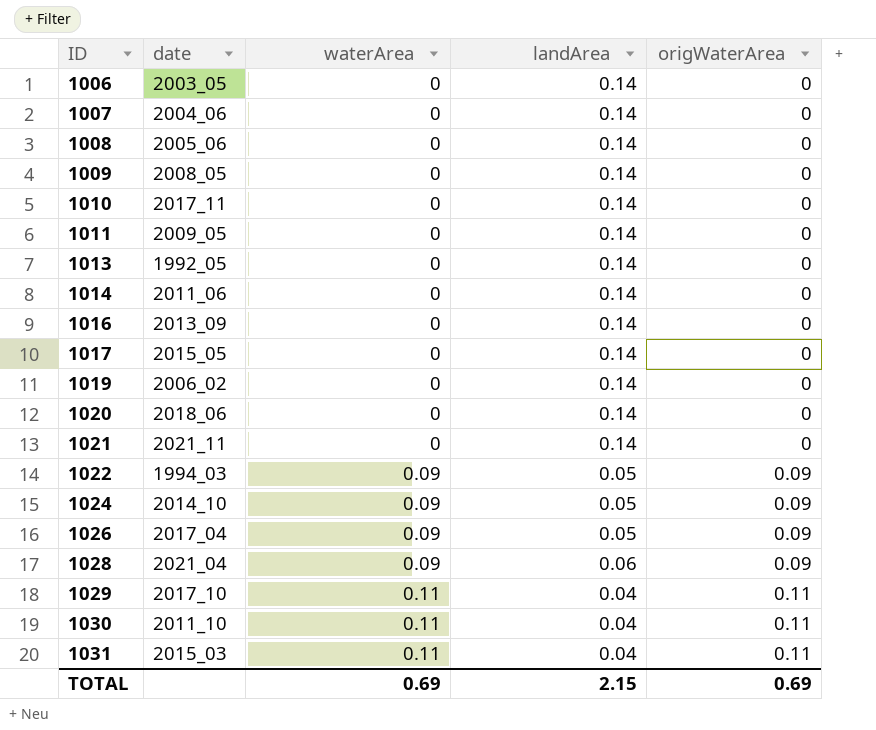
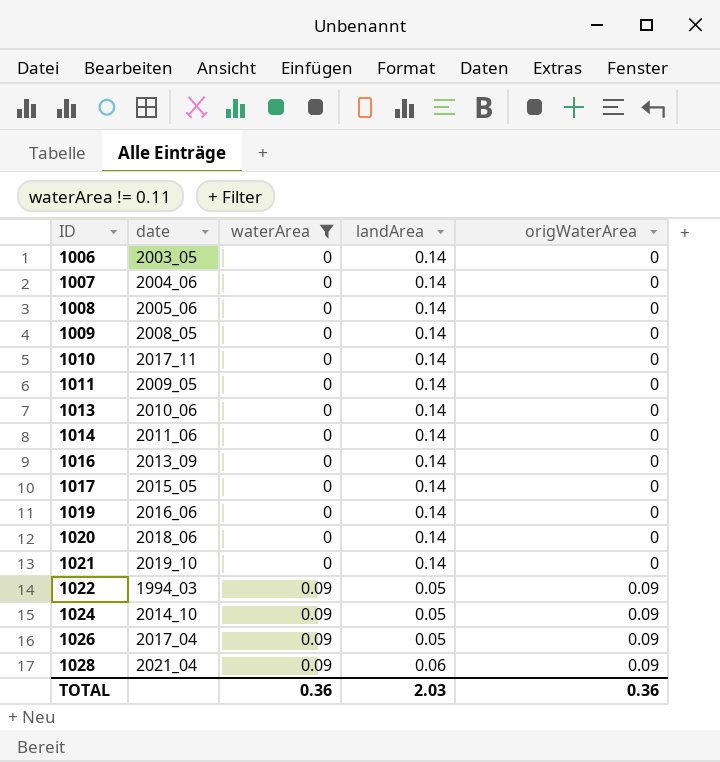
filter: none -> waterArea != 0.11
1013 | date: 1992_05 -> 2010_06
1019 | date: 2006_02 -> 2016_06
1021 | date: 2021_11 -> 2019_10
TOTAL | waterArea: 0.69 -> 0.36
TOTAL | landArea: 2.15 -> 2.03
TOTAL | origWaterArea: 0.69 -> 0.36

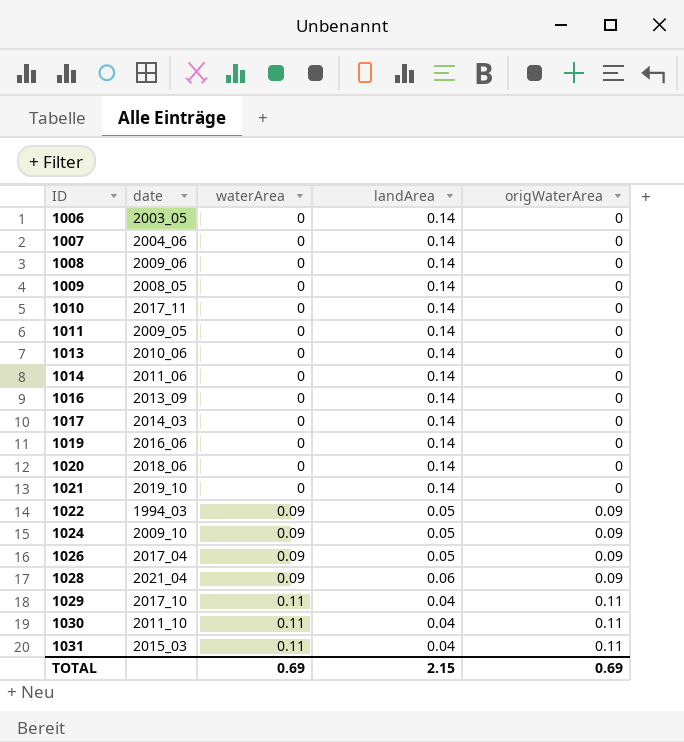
filter: waterArea != 0.11 -> none
1008 | date: 2005_06 -> 2009_06
1017 | date: 2015_05 -> 2014_03
1024 | date: 2014_10 -> 2009_10
TOTAL | waterArea: 0.36 -> 0.69
TOTAL | landArea: 2.03 -> 2.15
TOTAL | origWaterArea: 0.36 -> 0.69

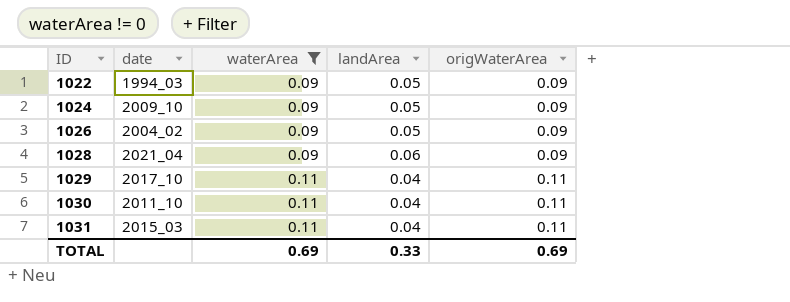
filter: none -> waterArea != 0
1026 | date: 2017_04 -> 2004_02
TOTAL | landArea: 2.15 -> 0.33

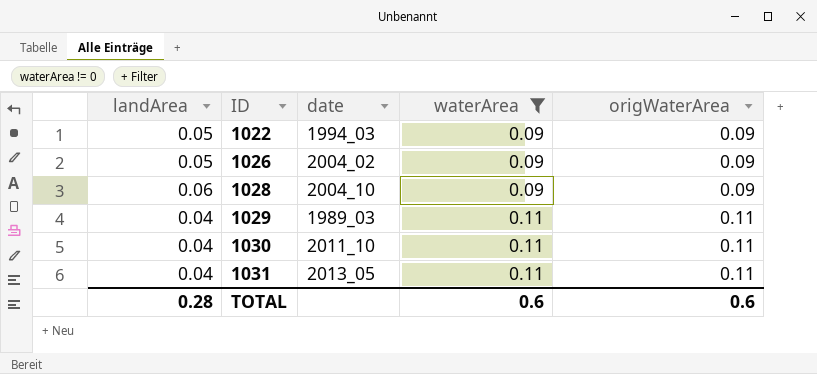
column landArea | position: 4 -> 1
row 1024: 2009_10 | 0.09 | 0.05 | 0.09 -> none
1028 | date: 2021_04 -> 2004_10
1029 | date: 2017_10 -> 1989_03
1031 | date: 2015_03 -> 2013_05
TOTAL | landArea: 0.33 -> 0.28
TOTAL | waterArea: 0.69 -> 0.6
TOTAL | origWaterArea: 0.69 -> 0.6

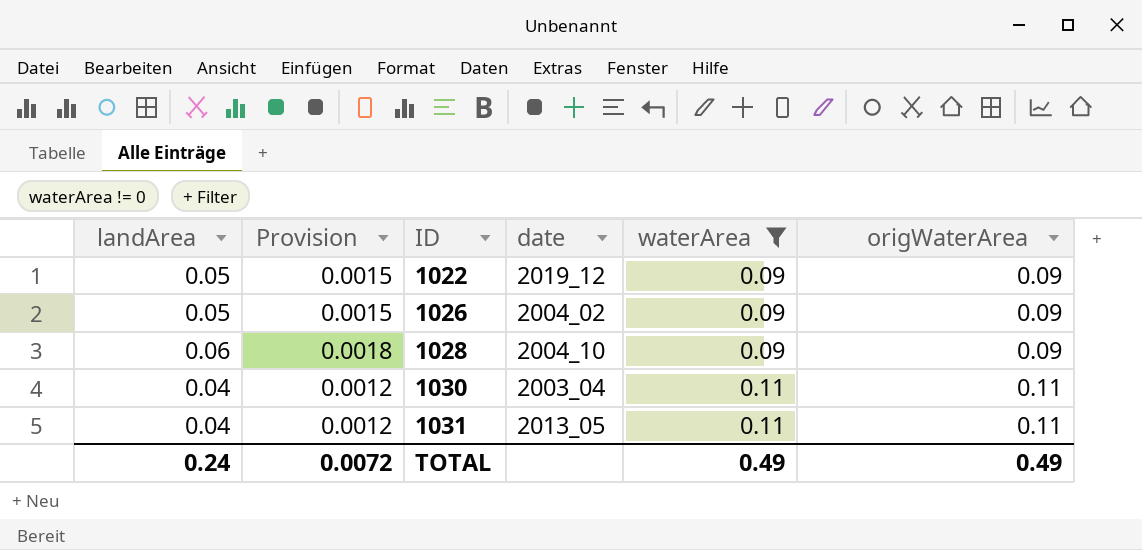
column Provision | formula: none -> [landArea] * 0.03
row 1029: 0.04 | 1989_03 | 0.11 | 0.11 -> none
1022 | date: 1994_03 -> 2019_12
1030 | date: 2011_10 -> 2003_04
TOTAL | landArea: 0.28 -> 0.24
TOTAL | waterArea: 0.6 -> 0.49
TOTAL | origWaterArea: 0.6 -> 0.49

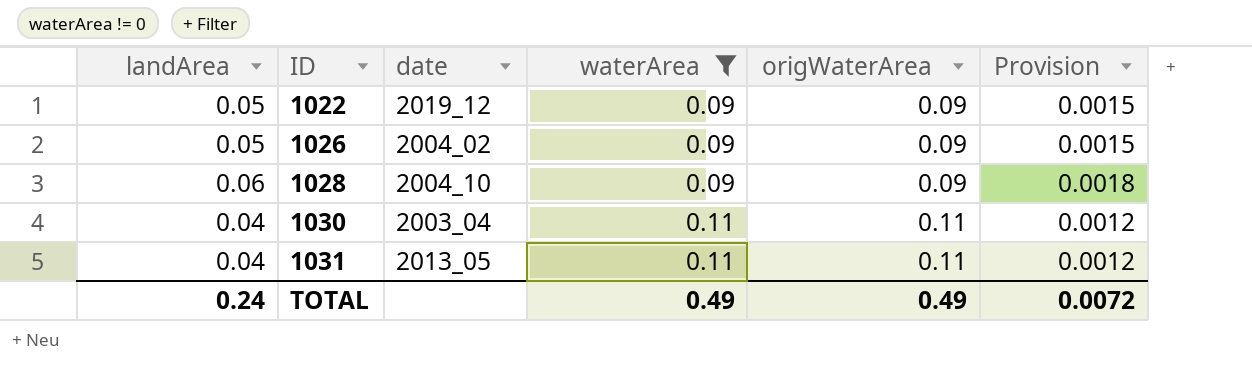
column Provision | position: 2 -> 6

